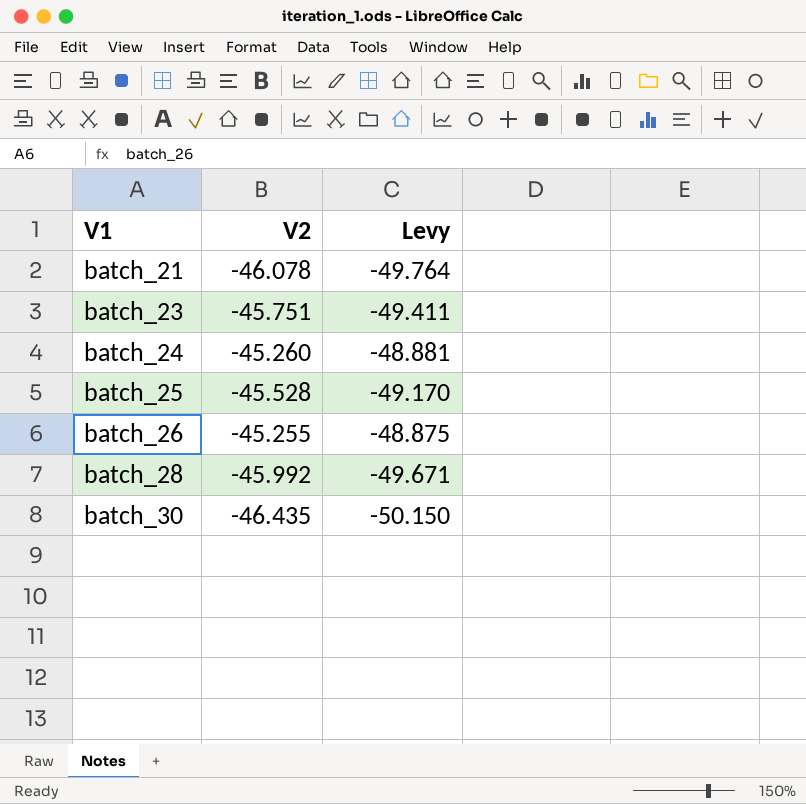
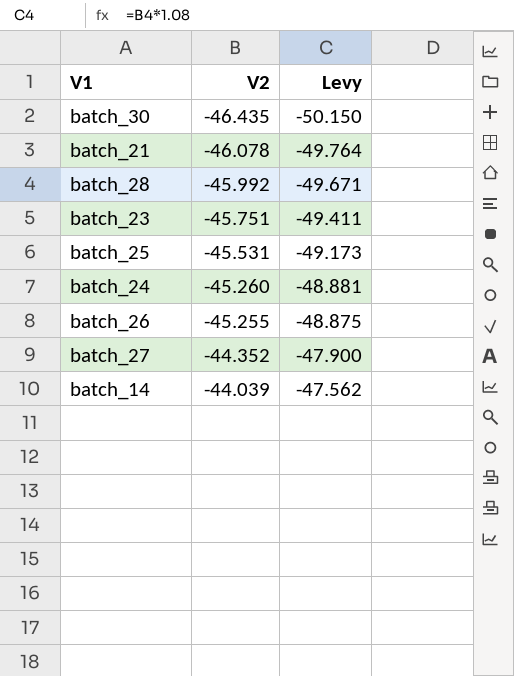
row order: V1 ascending -> V2 ascending
batch_25 | V2: -45.528 -> -45.531
batch_25 | Levy: -49.170 -> -49.173
row batch_27: none -> -44.352 | -47.900
row batch_14: none -> -44.039 | -47.562

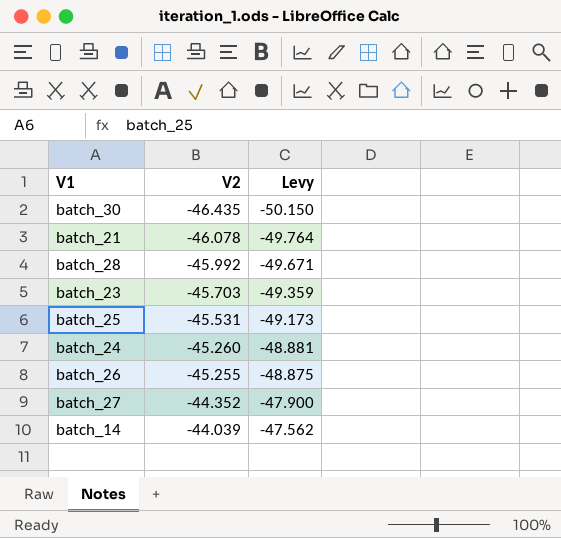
batch_23 | V2: -45.751 -> -45.703
batch_23 | Levy: -49.411 -> -49.359

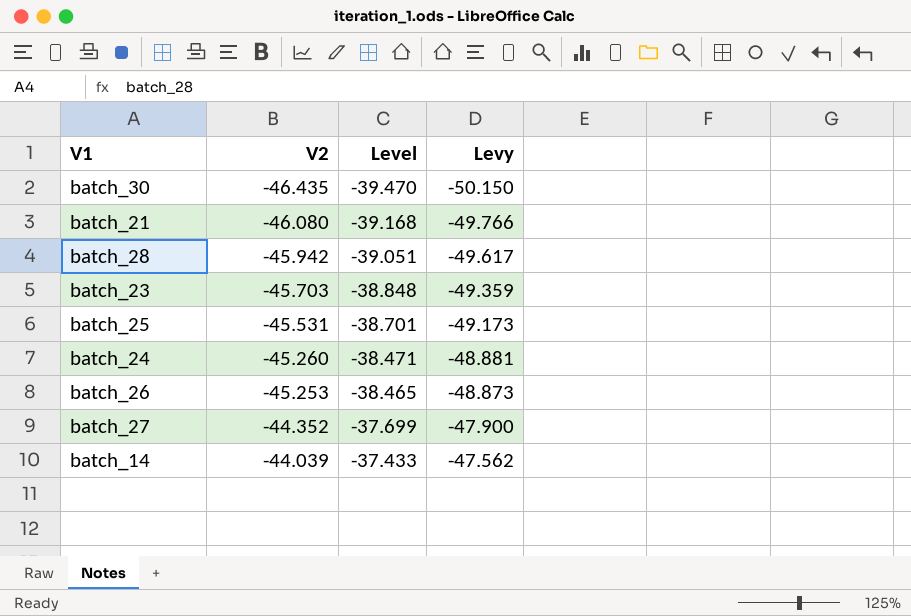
column Level | formula: none -> [V2] * 0.85
batch_21 | V2: -46.078 -> -46.080
batch_21 | Levy: -49.764 -> -49.766
batch_28 | V2: -45.992 -> -45.942
batch_28 | Levy: -49.671 -> -49.617
batch_26 | V2: -45.255 -> -45.253
batch_26 | Levy: -48.875 -> -48.873

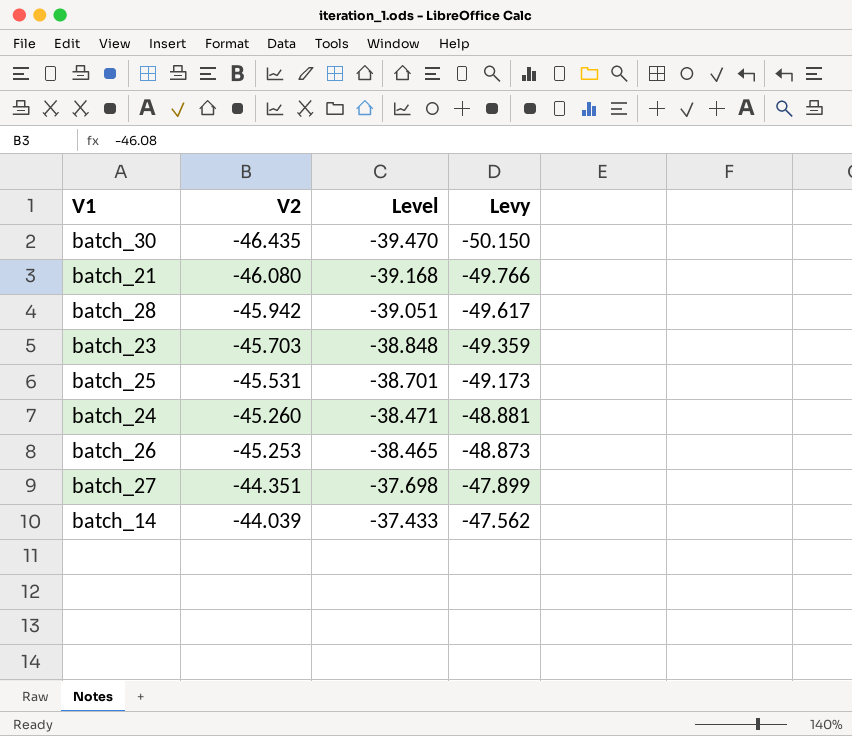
batch_27 | V2: -44.352 -> -44.351
batch_27 | Level: -37.699 -> -37.698
batch_27 | Levy: -47.900 -> -47.899

